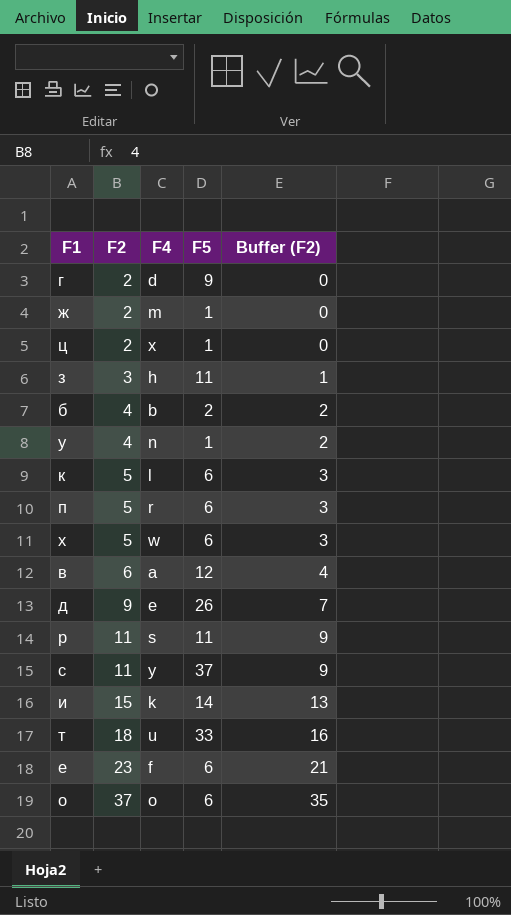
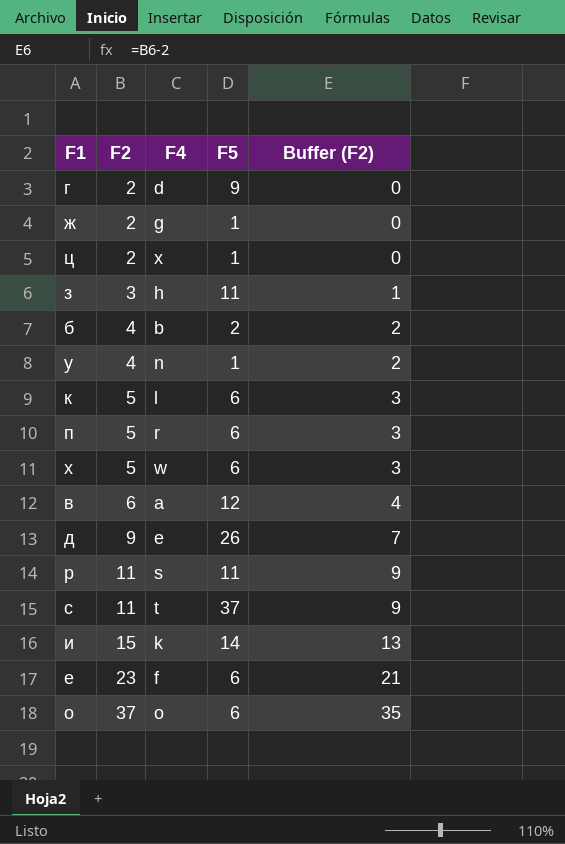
row т: 18 | u | 33 | 16 -> none
ж | F4: m -> g
с | F4: y -> t

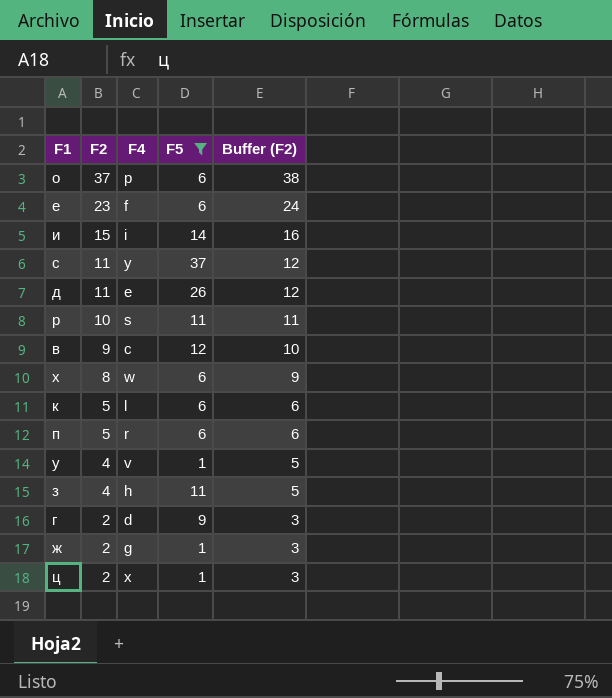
filter: none -> F5 != 2
row order: F2 ascending -> F2 descending
column Buffer (F2) | formula: [F2] - 2 -> [F2] + 1
о | F4: o -> p
и | F4: k -> i
с | F4: t -> y
д | F2: 9 -> 11
р | F2: 11 -> 10
в | F2: 6 -> 9
в | F4: a -> c
х | F2: 5 -> 8
у | F4: n -> v
з | F2: 3 -> 4

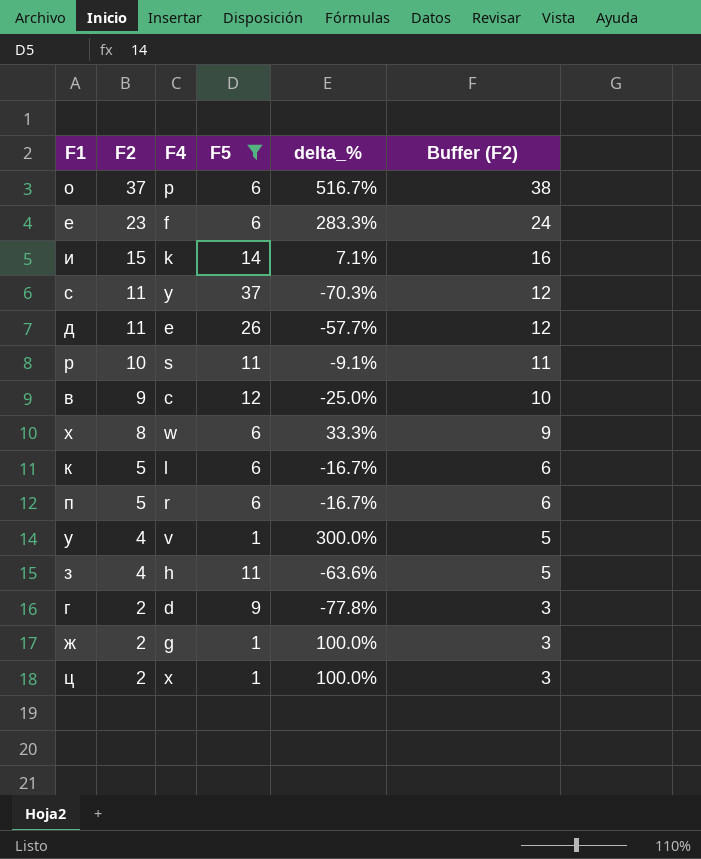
column delta_% | formula: none -> ([F2] - [F5]) / [F5]
и | F4: i -> k

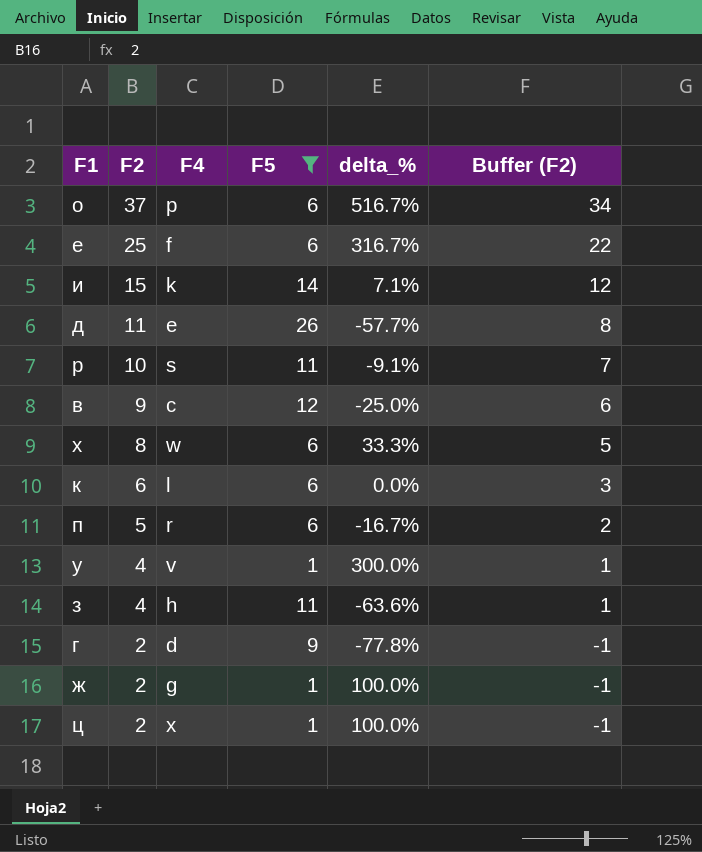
column Buffer (F2) | formula: [F2] + 1 -> [F2] - 3
row с: 11 | y | 37 | -70.3% | 12 -> none
е | F2: 23 -> 25
е | delta_%: 283.3% -> 316.7%
к | F2: 5 -> 6
к | delta_%: -16.7% -> 0.0%

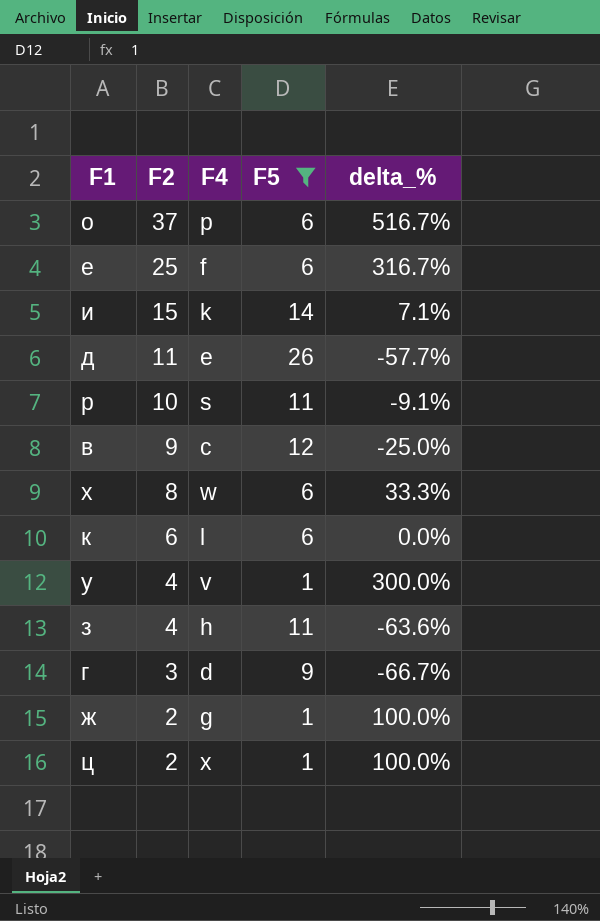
column Buffer (F2) | formula: [F2] - 3 -> none
row п: 5 | r | 6 | -16.7% | 2 -> none
г | F2: 2 -> 3
г | delta_%: -77.8% -> -66.7%

